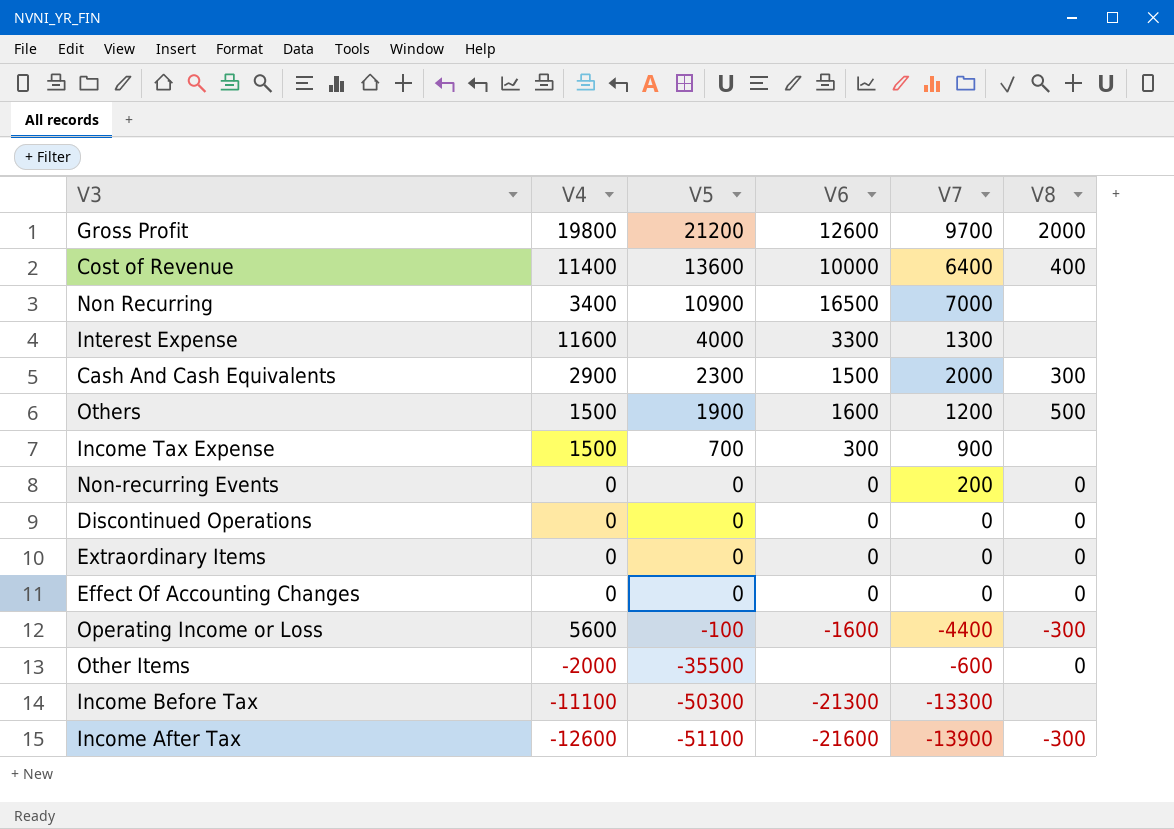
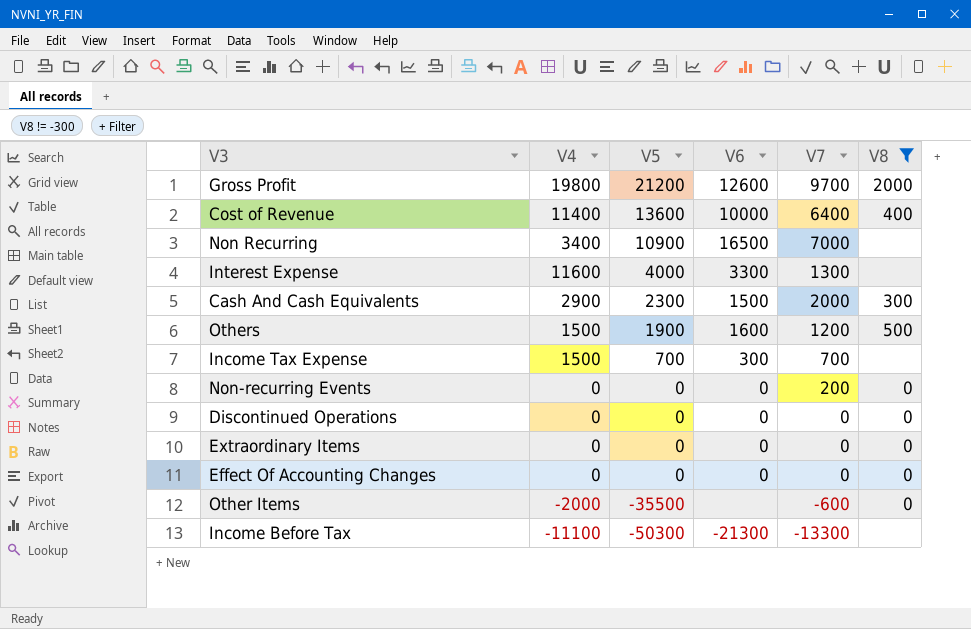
filter: none -> V8 != -300
Income Tax Expense | V7: 900 -> 700

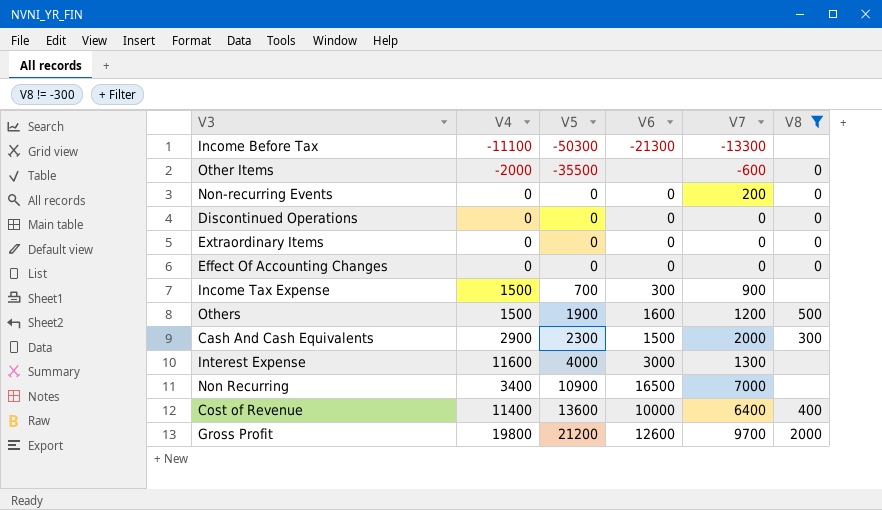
row order: V5 descending -> V5 ascending
Income Tax Expense | V7: 700 -> 900
Interest Expense | V6: 3300 -> 3000

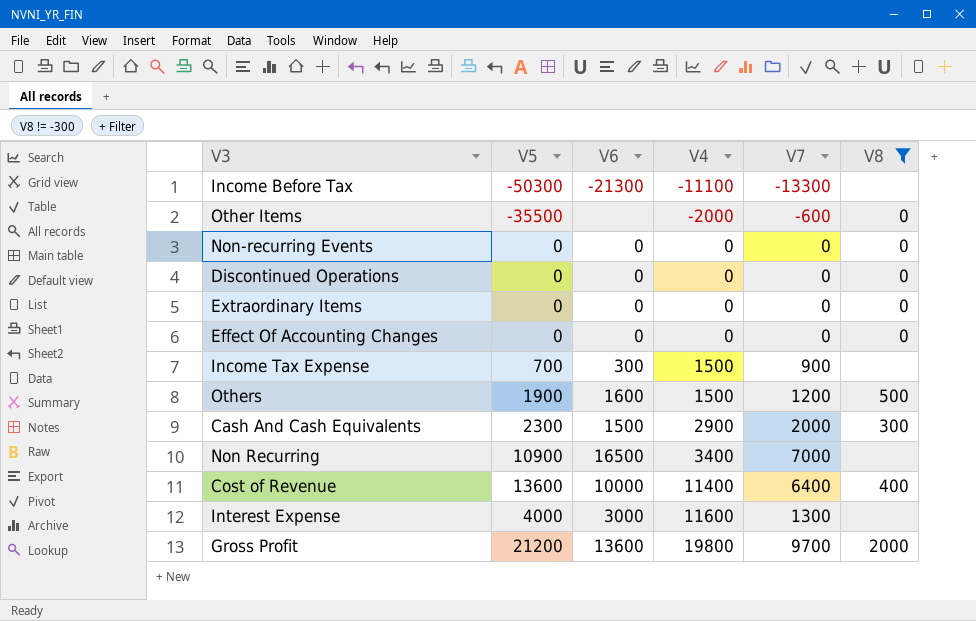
row order: V5 ascending -> V4 ascending
column V4 | position: 2 -> 4
Non-recurring Events | V7: 200 -> 0
Gross Profit | V6: 12600 -> 13600

